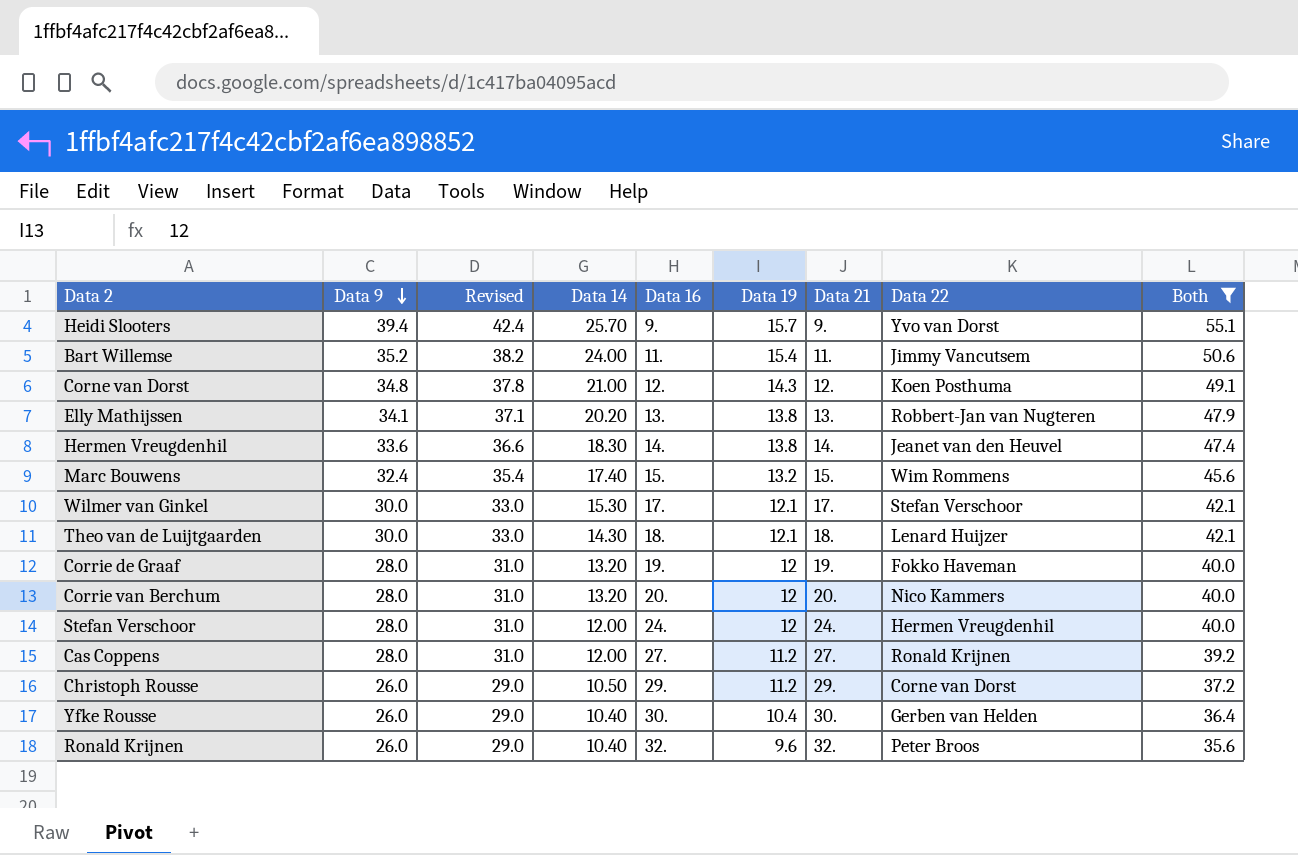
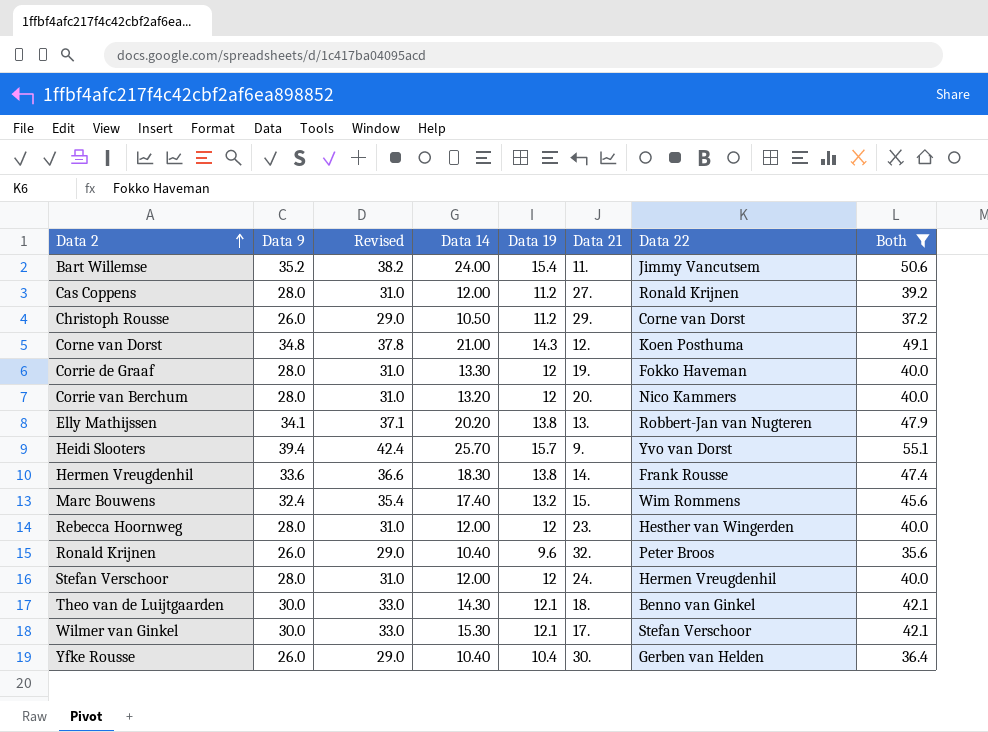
row order: Data 9 descending -> Data 2 ascending
column Data 16 | position: 5 -> none
Corrie de Graaf | Data 14: 13.20 -> 13.30
Hermen Vreugdenhil | Data 22: Jeanet van den Heuvel -> Frank Rousse
row Rebecca Hoornweg: none -> 28.0 | 31.0 | 12.00 | 12 | 23. | Hesther van Wingerden | 40.0
Theo van de Luijtgaarden | Data 22: Lenard Huijzer -> Benno van Ginkel

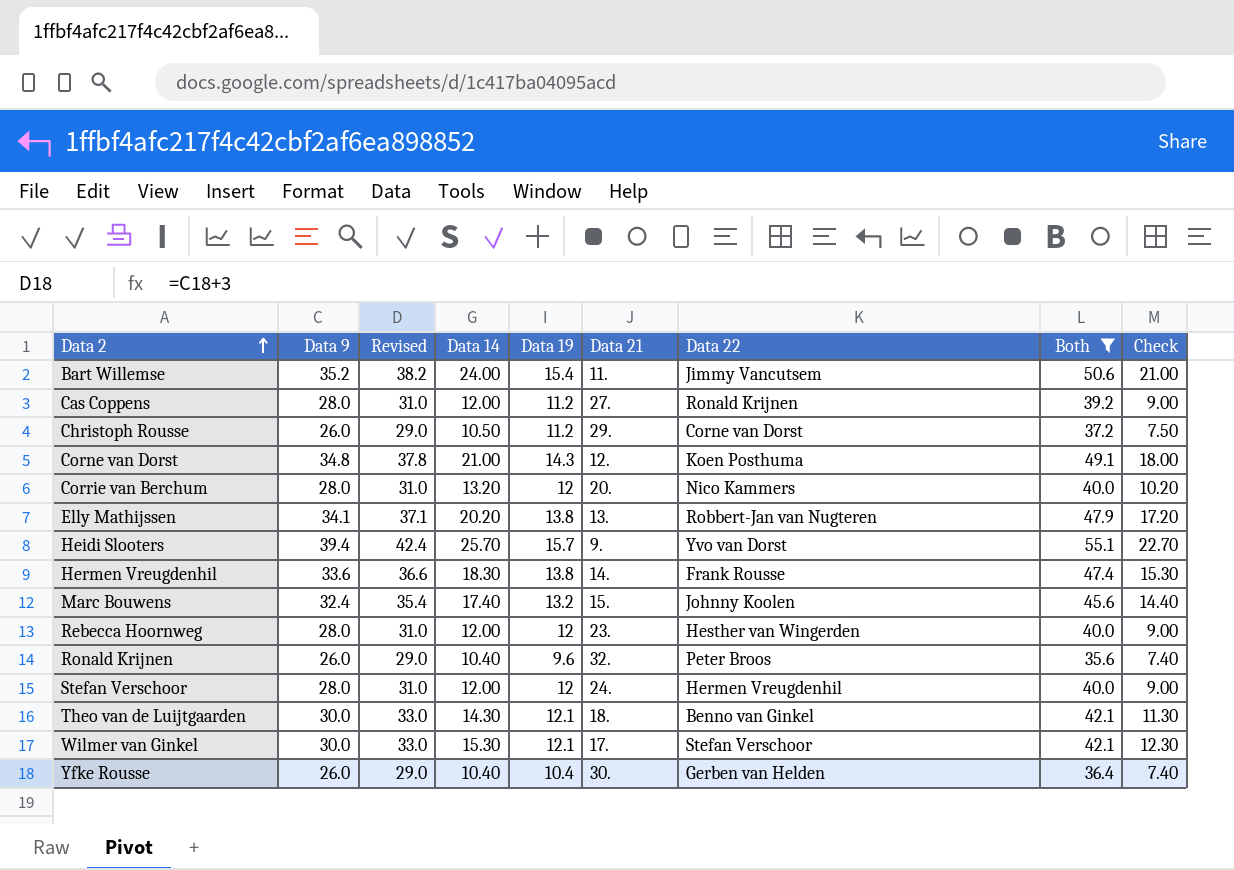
column Check | formula: none -> [Data 14] - 3
row Corrie de Graaf: 28.0 | 31.0 | 13.30 | 12 | 19. | Fokko Haveman | 40.0 -> none
Marc Bouwens | Data 22: Wim Rommens -> Johnny Koolen

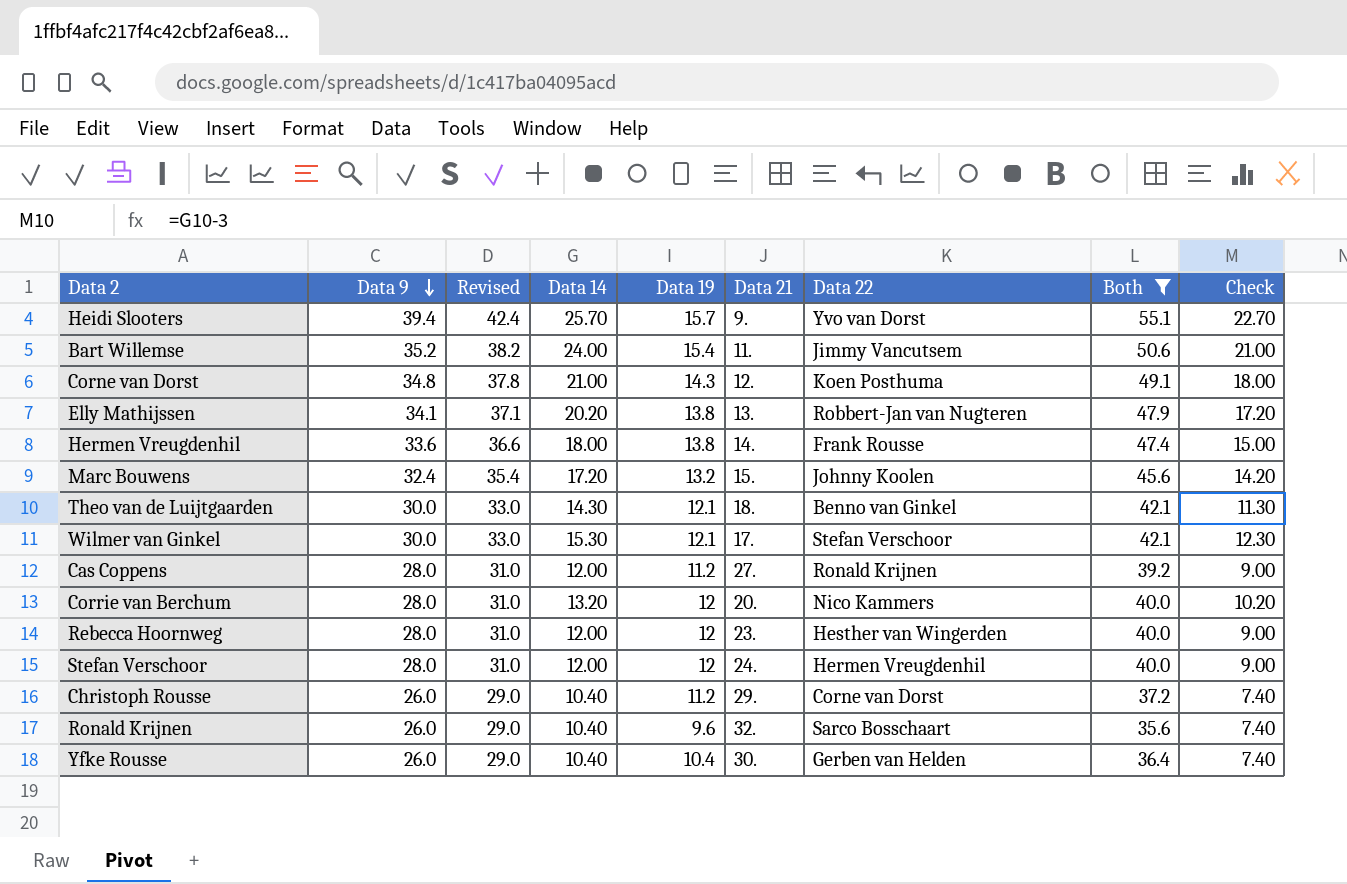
row order: Data 2 ascending -> Data 9 descending
Hermen Vreugdenhil | Data 14: 18.30 -> 18.00
Hermen Vreugdenhil | Check: 15.30 -> 15.00
Marc Bouwens | Data 14: 17.40 -> 17.20
Marc Bouwens | Check: 14.40 -> 14.20
Christoph Rousse | Data 14: 10.50 -> 10.40
Christoph Rousse | Check: 7.50 -> 7.40
Ronald Krijnen | Data 22: Peter Broos -> Sarco Bosschaart

